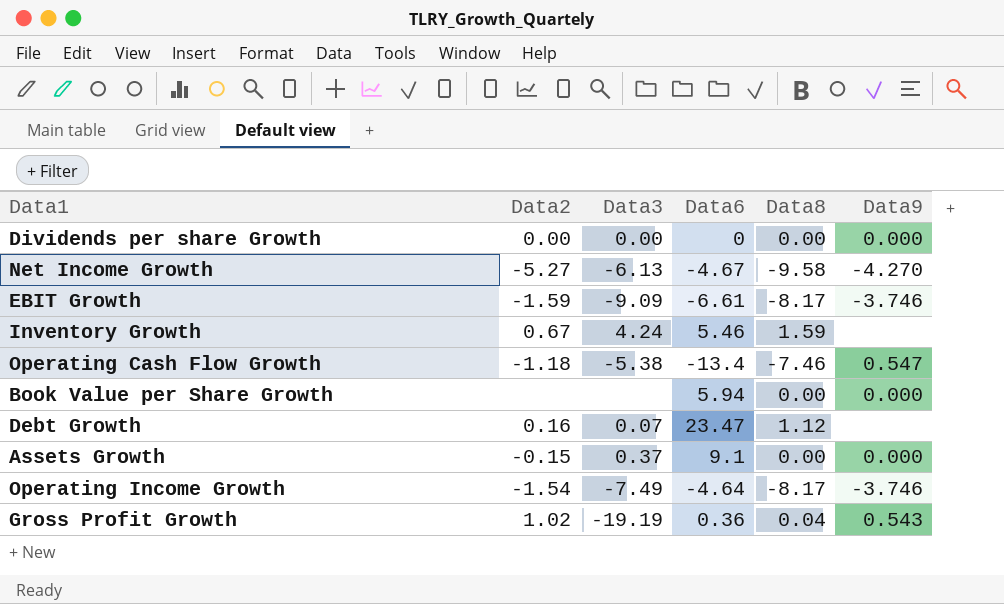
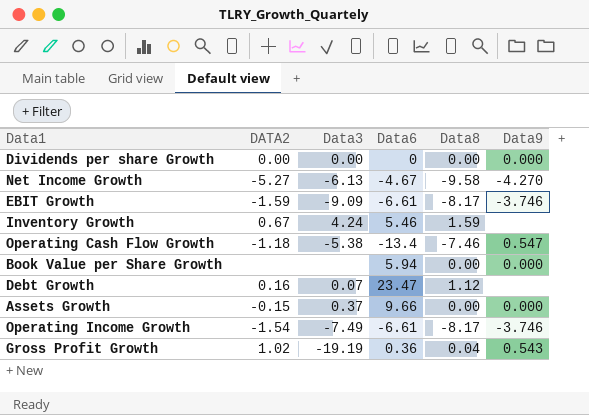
column name: Data2 -> DATA2
Assets Growth | Data6: 9.1 -> 9.66
Operating Income Growth | Data6: -4.64 -> -6.61

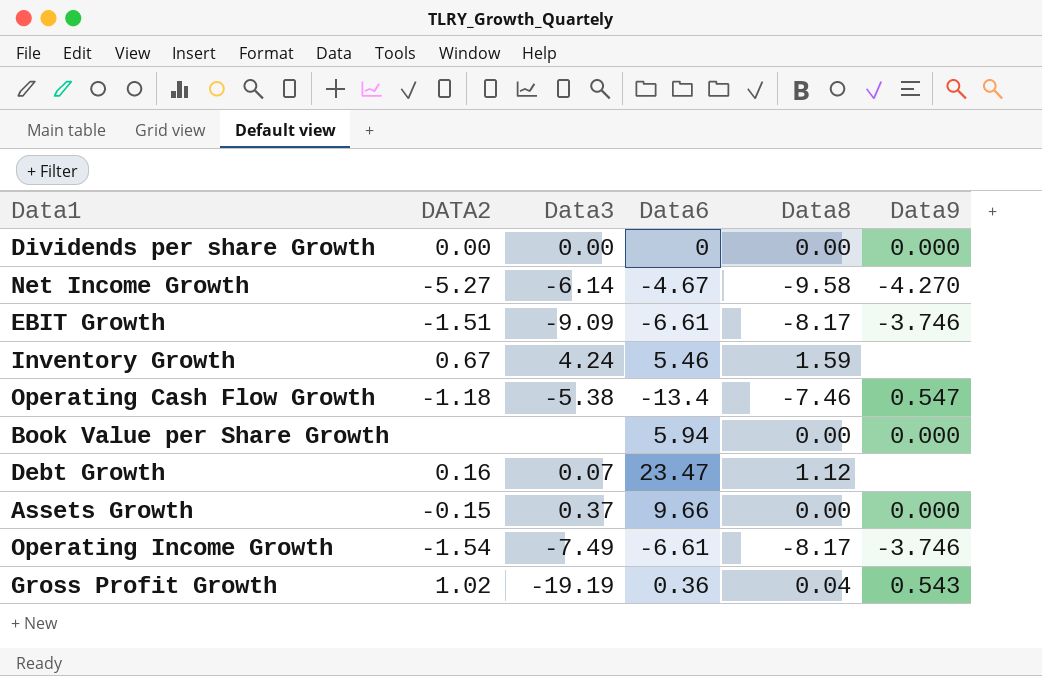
Net Income Growth | Data3: -6.13 -> -6.14
EBIT Growth | DATA2: -1.59 -> -1.51

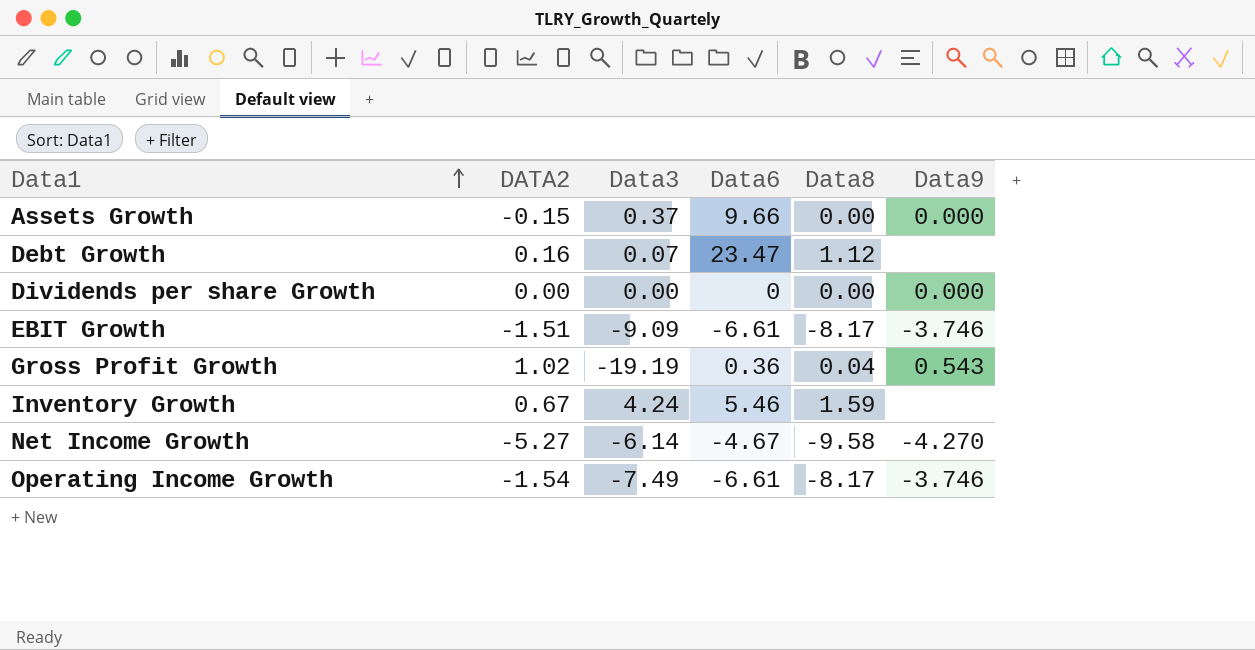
row order: none -> Data1 ascending
row Operating Cash Flow Growth: -1.18 | -5.38 | -13.4 | -7.46 | 0.547 -> none
row Book Value per Share Growth: none | none | 5.94 | 0.00 | 0.000 -> none

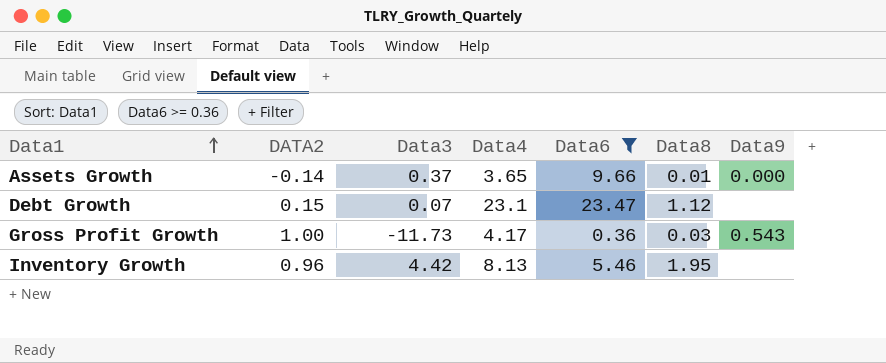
filter: none -> Data6 >= 0.36
column Data4 | position: none -> 4
Assets Growth | DATA2: -0.15 -> -0.14
Assets Growth | Data8: 0.00 -> 0.01
Debt Growth | DATA2: 0.16 -> 0.15
Gross Profit Growth | DATA2: 1.02 -> 1.00
Gross Profit Growth | Data3: -19.19 -> -11.73
Gross Profit Growth | Data8: 0.04 -> 0.03
Inventory Growth | DATA2: 0.67 -> 0.96
Inventory Growth | Data3: 4.24 -> 4.42
Inventory Growth | Data8: 1.59 -> 1.95

